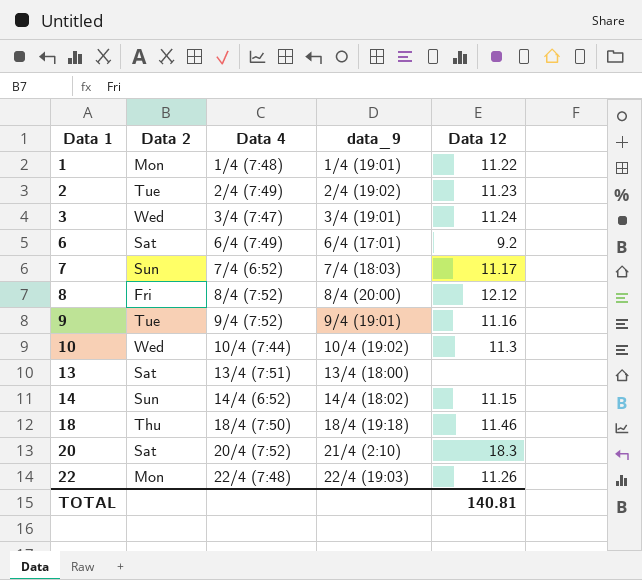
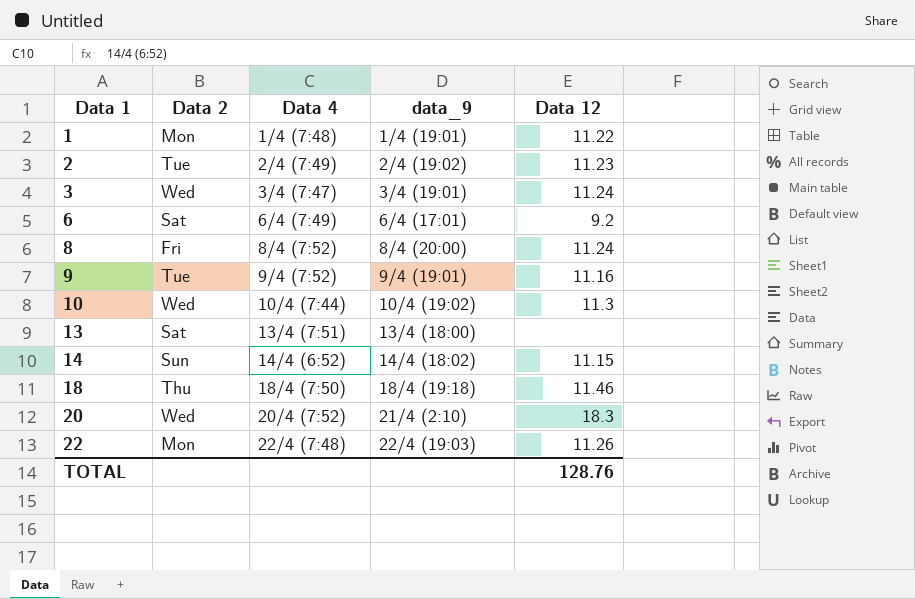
row 7: Sun | 7/4 (6:52) | 7/4 (18:03) | 11.17 -> none
8 | Data 12: 12.12 -> 11.24
20 | Data 2: Sat -> Wed
TOTAL | Data 12: 140.81 -> 128.76

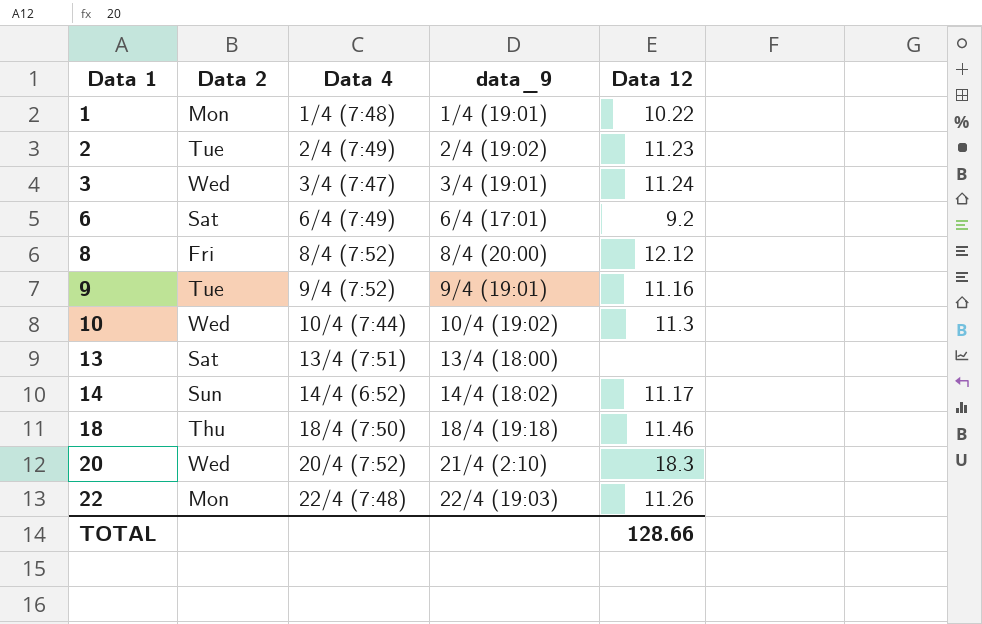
1 | Data 12: 11.22 -> 10.22
8 | Data 12: 11.24 -> 12.12
14 | Data 12: 11.15 -> 11.17
TOTAL | Data 12: 128.76 -> 128.66

